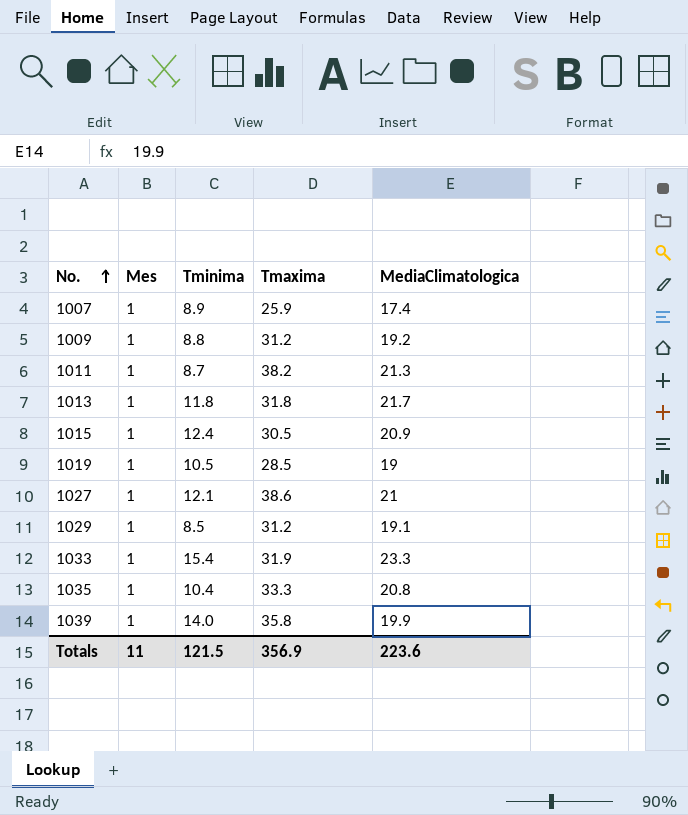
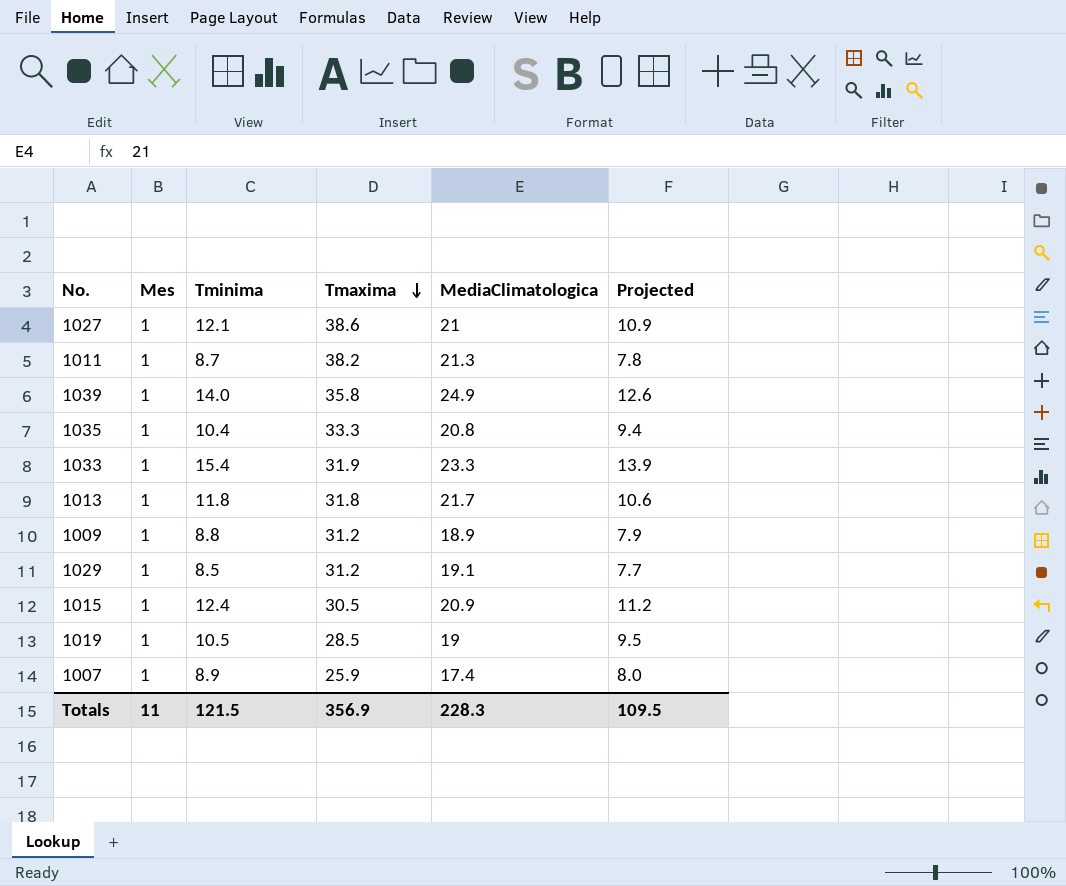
row order: No. ascending -> Tmaxima descending
column Projected | formula: none -> [Tminima] * 0.9
1039 | MediaClimatologica: 19.9 -> 24.9
1009 | MediaClimatologica: 19.2 -> 18.9
Totals | MediaClimatologica: 223.6 -> 228.3

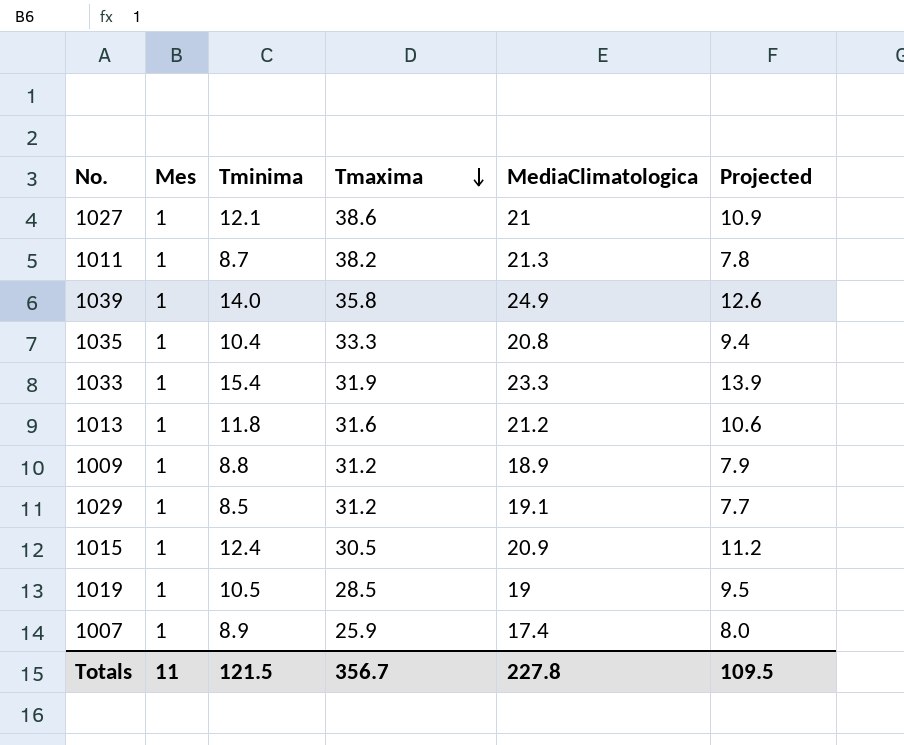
1013 | Tmaxima: 31.8 -> 31.6
1013 | MediaClimatologica: 21.7 -> 21.2
Totals | Tmaxima: 356.9 -> 356.7
Totals | MediaClimatologica: 228.3 -> 227.8

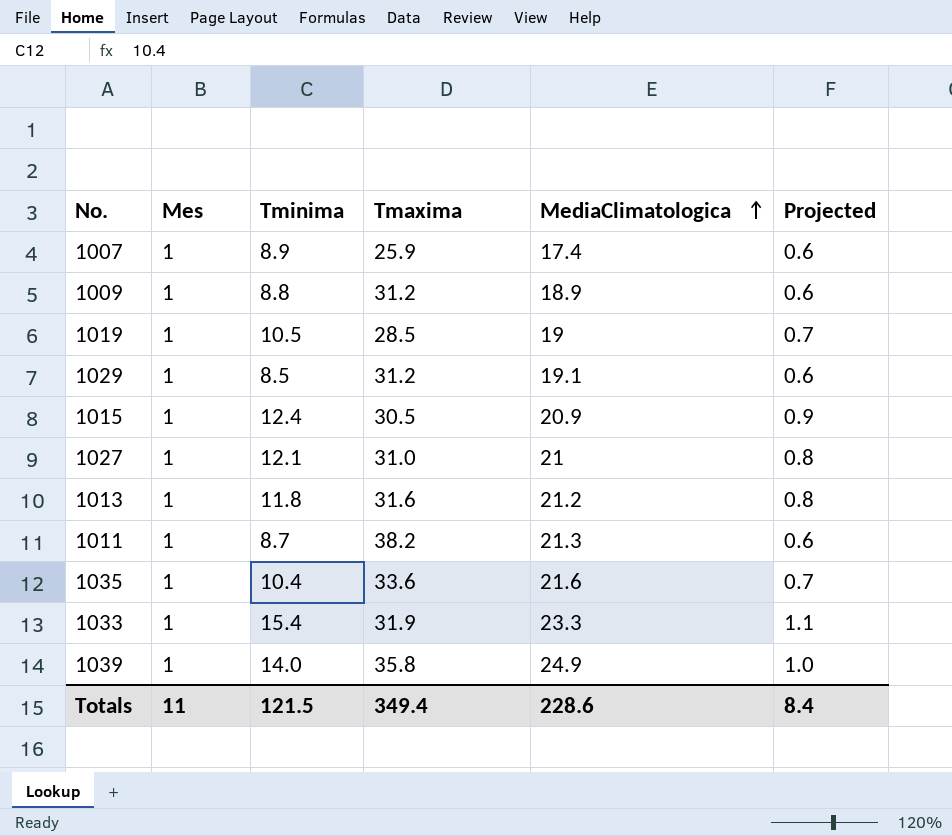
row order: Tmaxima descending -> MediaClimatologica ascending
column Projected | formula: [Tminima] * 0.9 -> [Tminima] * 0.07
1027 | Tmaxima: 38.6 -> 31.0
1035 | Tmaxima: 33.3 -> 33.6
1035 | MediaClimatologica: 20.8 -> 21.6
Totals | Tmaxima: 356.7 -> 349.4
Totals | MediaClimatologica: 227.8 -> 228.6
Totals | Projected: 109.5 -> 8.4

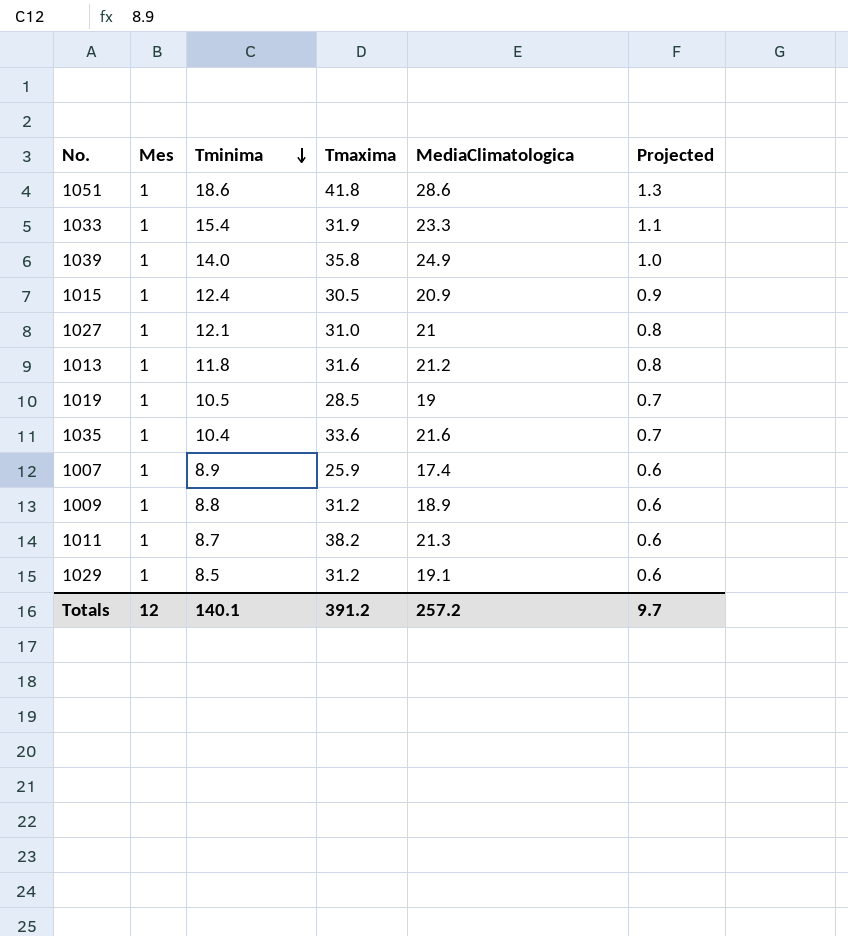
row order: MediaClimatologica ascending -> Tminima descending
row 1051: none -> 1 | 18.6 | 41.8 | 28.6 | 1.3
Totals | Mes: 11 -> 12
Totals | Tminima: 121.5 -> 140.1
Totals | Tmaxima: 349.4 -> 391.2
Totals | MediaClimatologica: 228.6 -> 257.2
Totals | Projected: 8.4 -> 9.7

